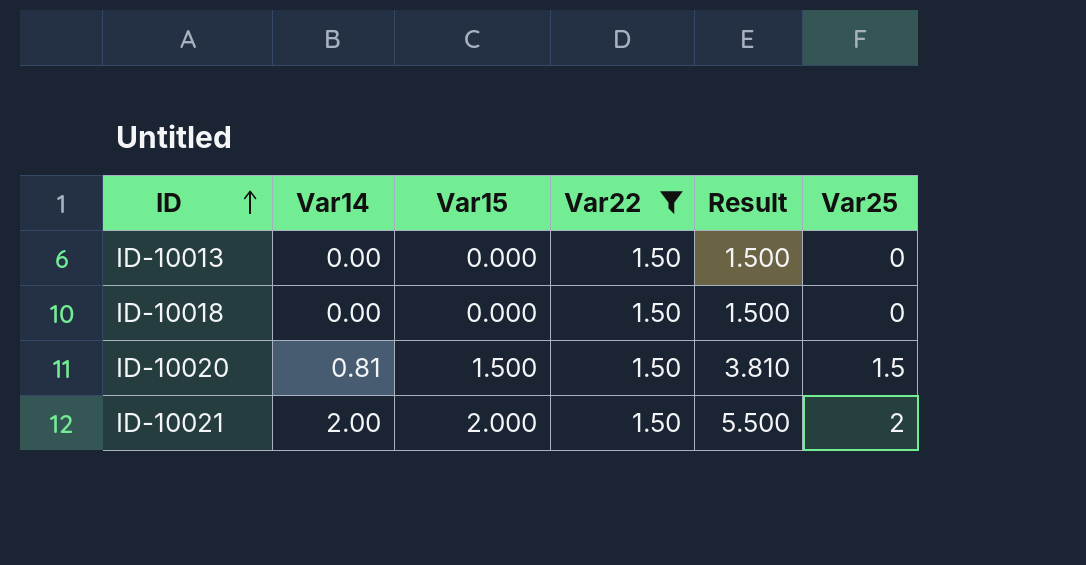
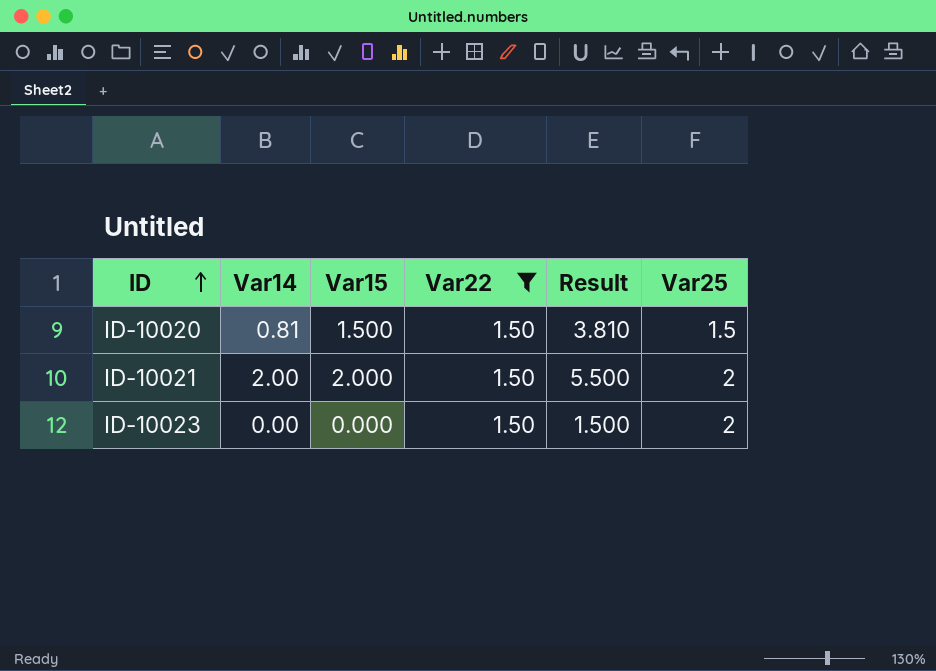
row ID-10013: 0.00 | 0.000 | 1.50 | 1.500 | 0 -> none
row ID-10018: 0.00 | 0.000 | 1.50 | 1.500 | 0 -> none
row ID-10023: none -> 0.00 | 0.000 | 1.50 | 1.500 | 2

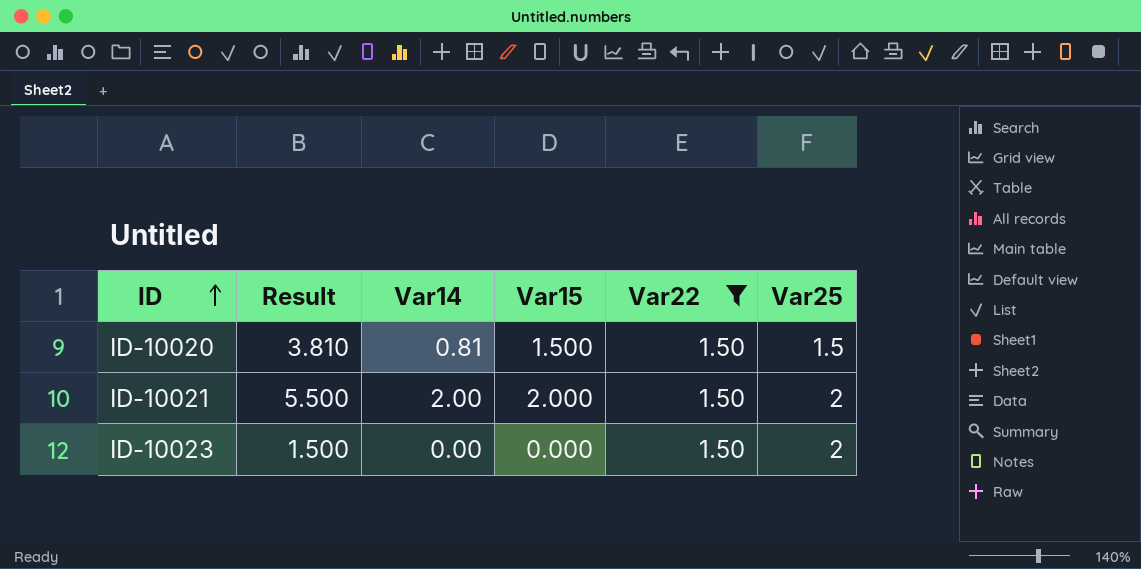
column Result | position: 5 -> 2

